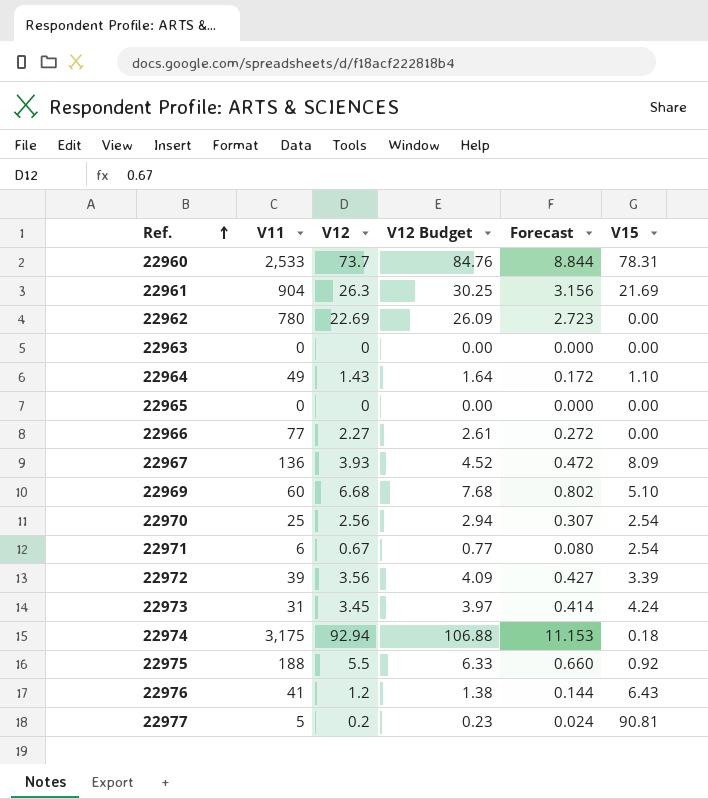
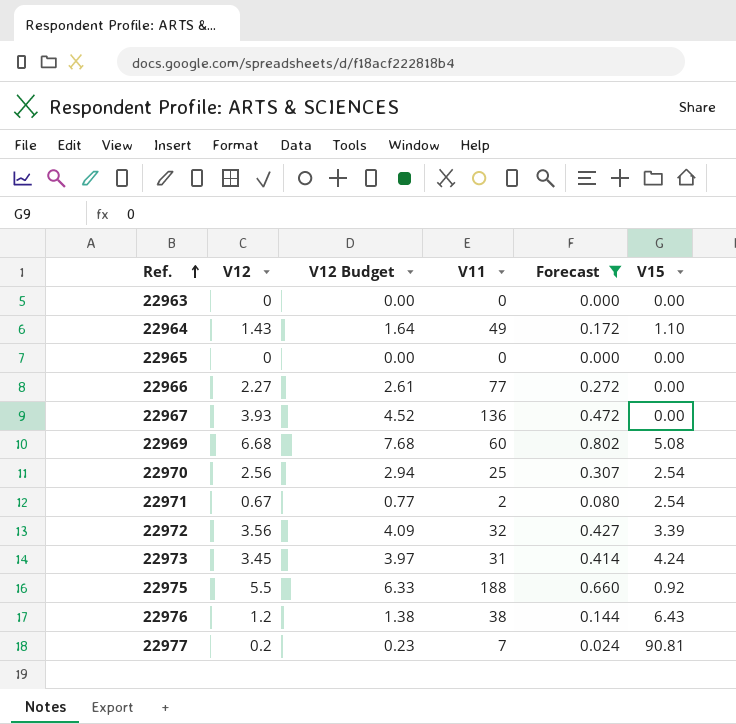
filter: none -> Forecast <= 0.802
column V11 | position: 2 -> 4
22967 | V15: 8.09 -> 0.00
22969 | V15: 5.10 -> 5.08
22971 | V11: 6 -> 2
22972 | V11: 39 -> 32
22976 | V11: 41 -> 38
22977 | V11: 5 -> 7

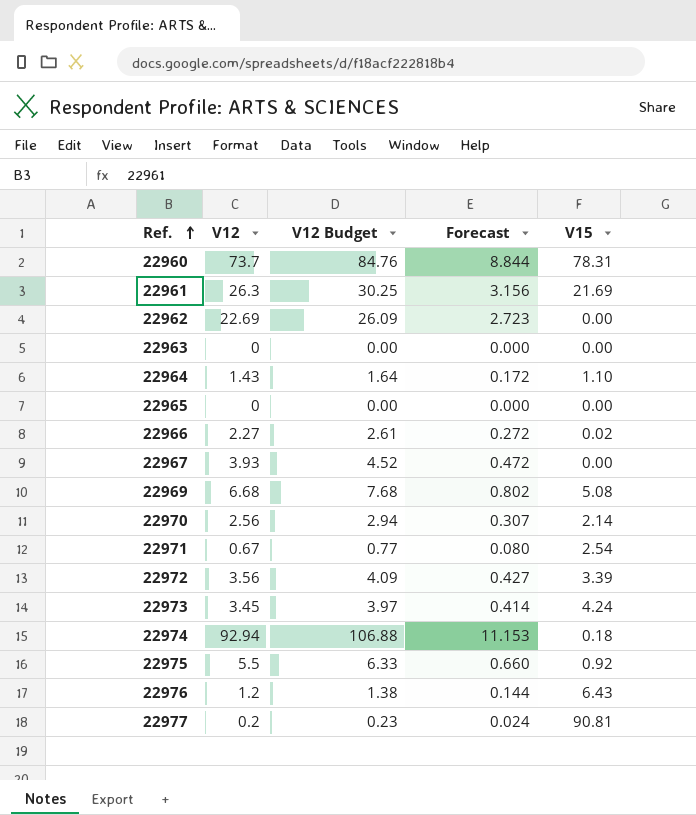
filter: Forecast <= 0.802 -> none
column V11 | position: 4 -> none
22966 | V15: 0.00 -> 0.02
22970 | V15: 2.54 -> 2.14

